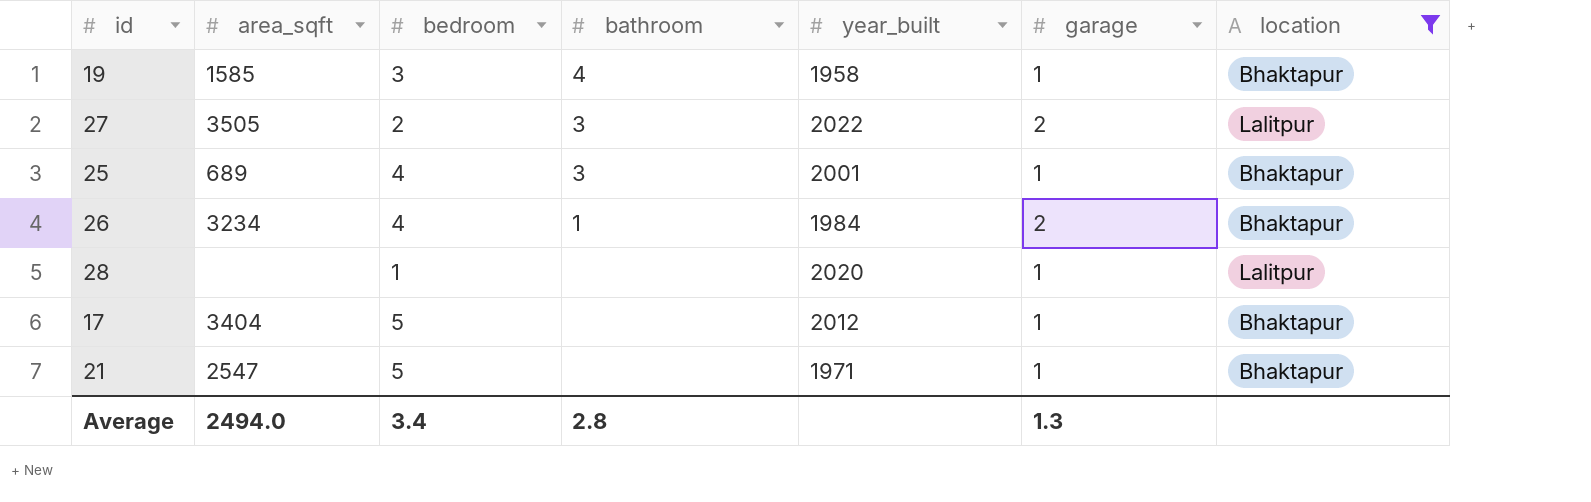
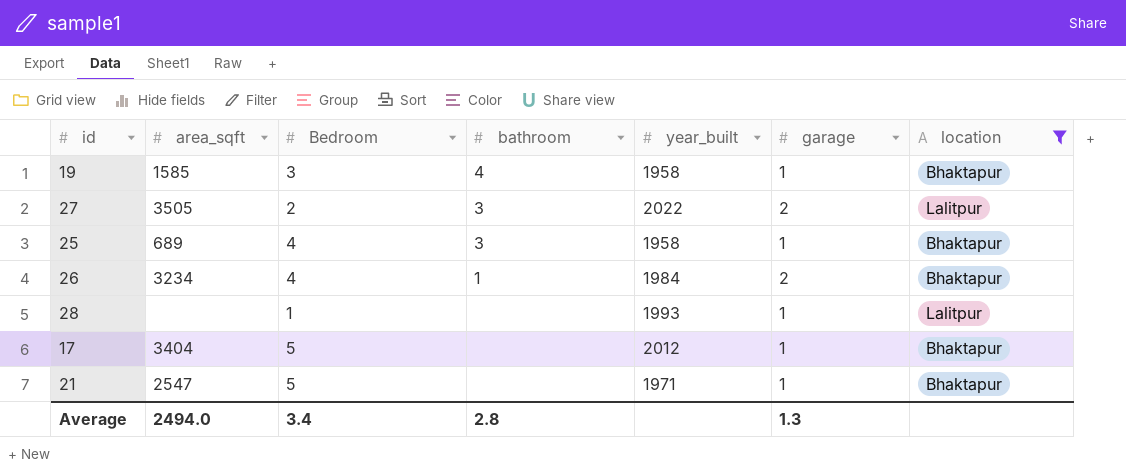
column name: bedroom -> Bedroom
25 | year_built: 2001 -> 1958
28 | year_built: 2020 -> 1993

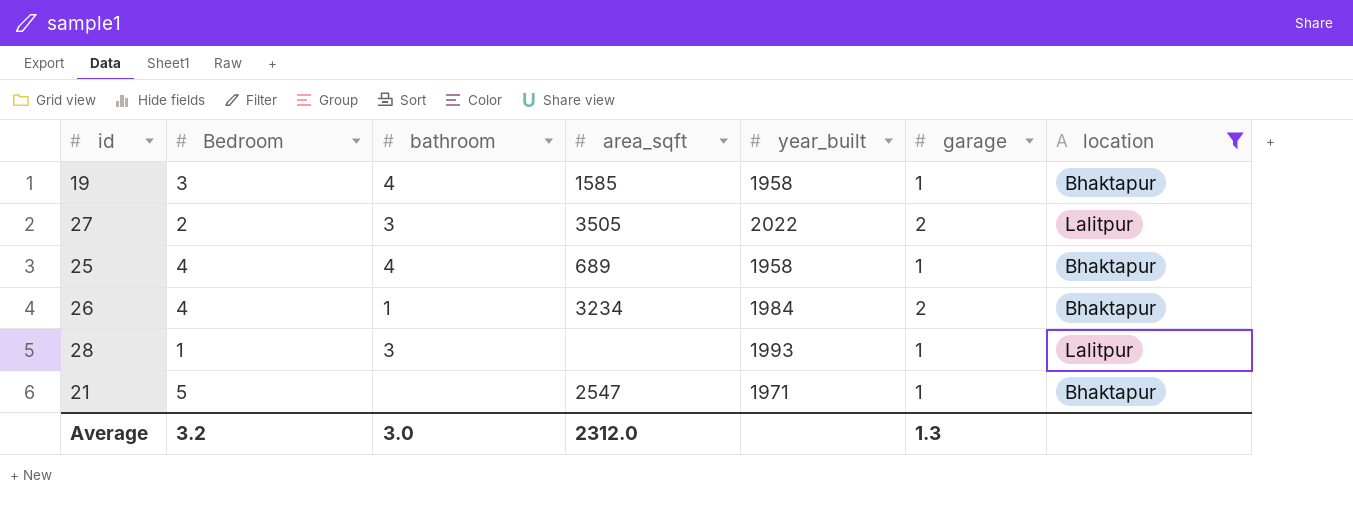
column area_sqft | position: 2 -> 4
row 17: 3404 | 5 | none | 2012 | 1 | Bhaktapur -> none
25 | bathroom: 3 -> 4
28 | bathroom: none -> 3
Average | Bedroom: 3.4 -> 3.2
Average | bathroom: 2.8 -> 3.0
Average | area_sqft: 2494.0 -> 2312.0

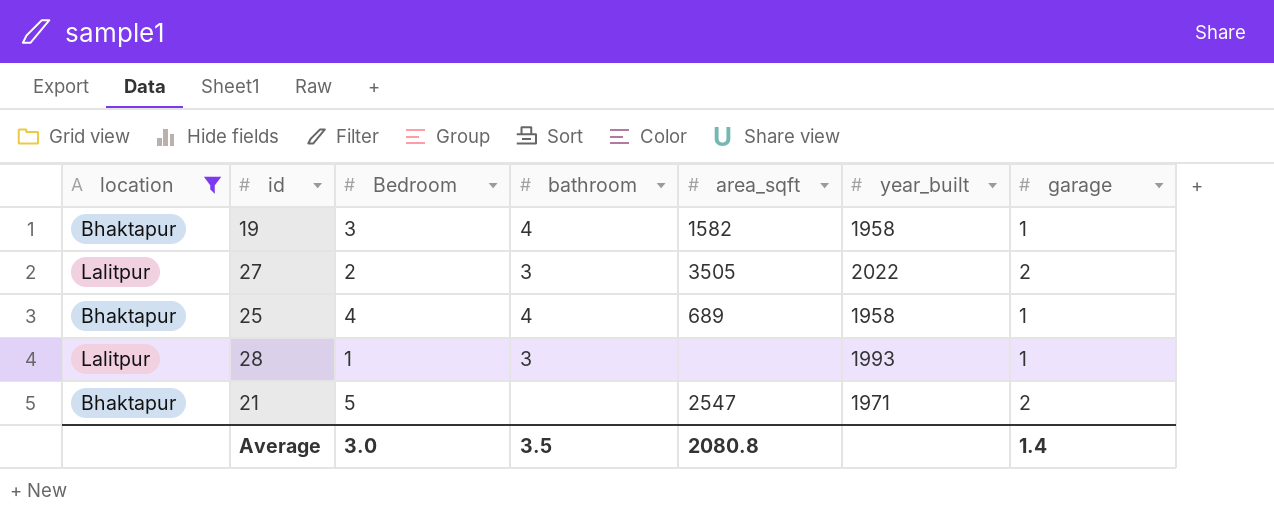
column location | position: 7 -> 1
row 26: 4 | 1 | 3234 | 1984 | 2 | Bhaktapur -> none
19 | area_sqft: 1585 -> 1582
21 | garage: 1 -> 2
Average | Bedroom: 3.2 -> 3.0
Average | bathroom: 3.0 -> 3.5
Average | area_sqft: 2312.0 -> 2080.8
Average | garage: 1.3 -> 1.4

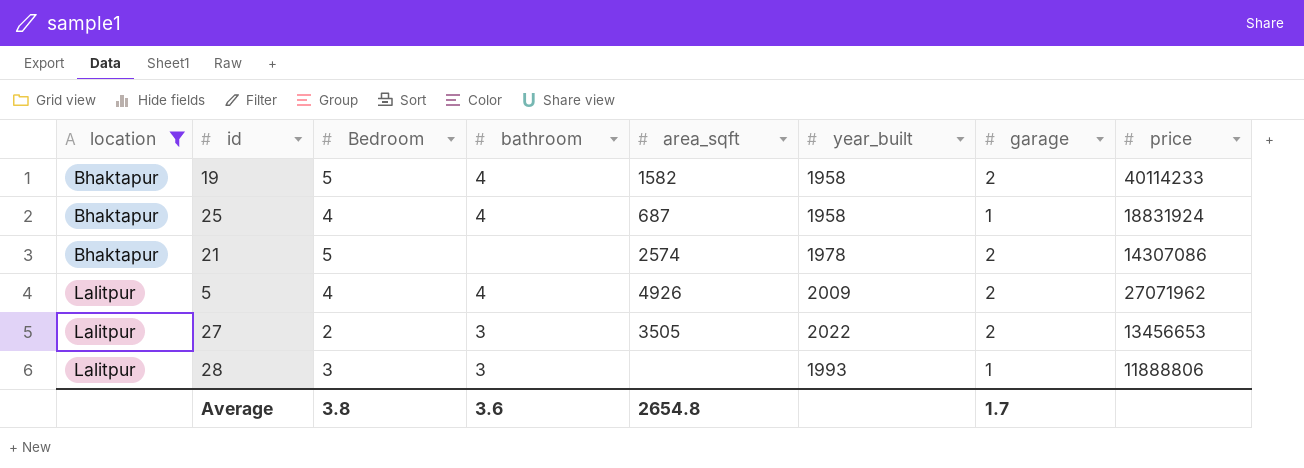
row order: none -> location ascending
column price | position: none -> 8
19 | Bedroom: 3 -> 5
19 | garage: 1 -> 2
25 | area_sqft: 689 -> 687
21 | area_sqft: 2547 -> 2574
21 | year_built: 1971 -> 1978
row 5: none -> Lalitpur | 4 | 4 | 4926 | 2009 | 2 | 27071962
28 | Bedroom: 1 -> 3
Average | Bedroom: 3.0 -> 3.8
Average | bathroom: 3.5 -> 3.6
Average | area_sqft: 2080.8 -> 2654.8
Average | garage: 1.4 -> 1.7

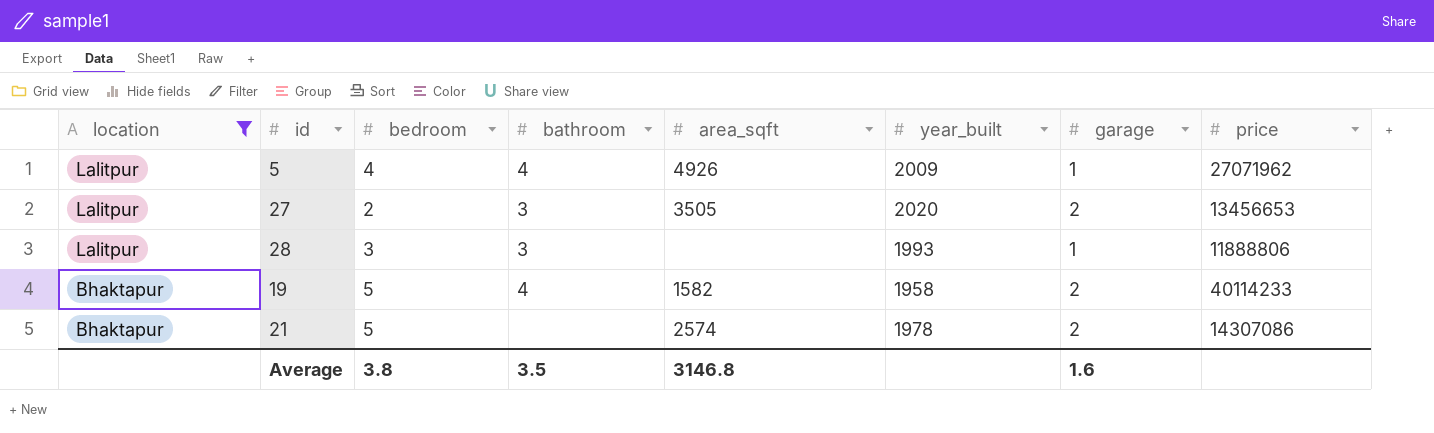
row order: location ascending -> location descending
column name: Bedroom -> bedroom
row 25: Bhaktapur | 4 | 4 | 687 | 1958 | 1 | 18831924 -> none
5 | garage: 2 -> 1
27 | year_built: 2022 -> 2020
Average | bathroom: 3.6 -> 3.5
Average | area_sqft: 2654.8 -> 3146.8
Average | garage: 1.7 -> 1.6

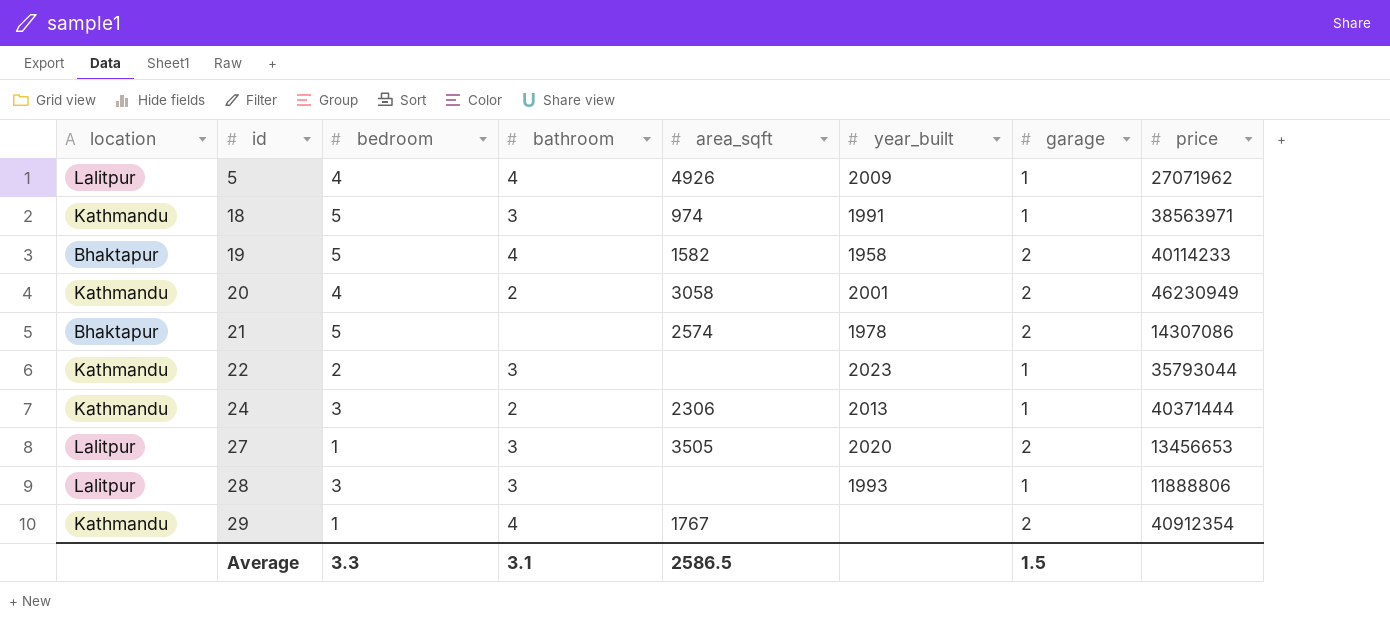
filter: location != Kathmandu -> none
row order: location descending -> id ascending
27 | bedroom: 2 -> 1
Average | bedroom: 3.8 -> 3.3
Average | bathroom: 3.5 -> 3.1
Average | area_sqft: 3146.8 -> 2586.5
Average | garage: 1.6 -> 1.5

